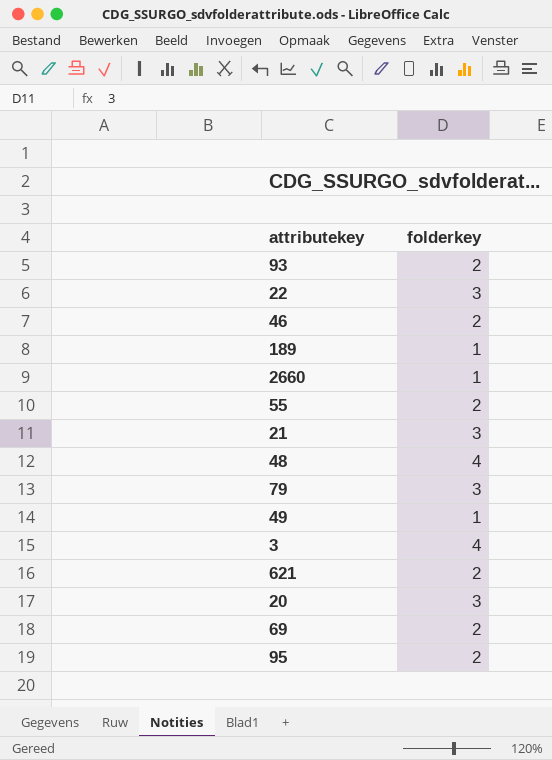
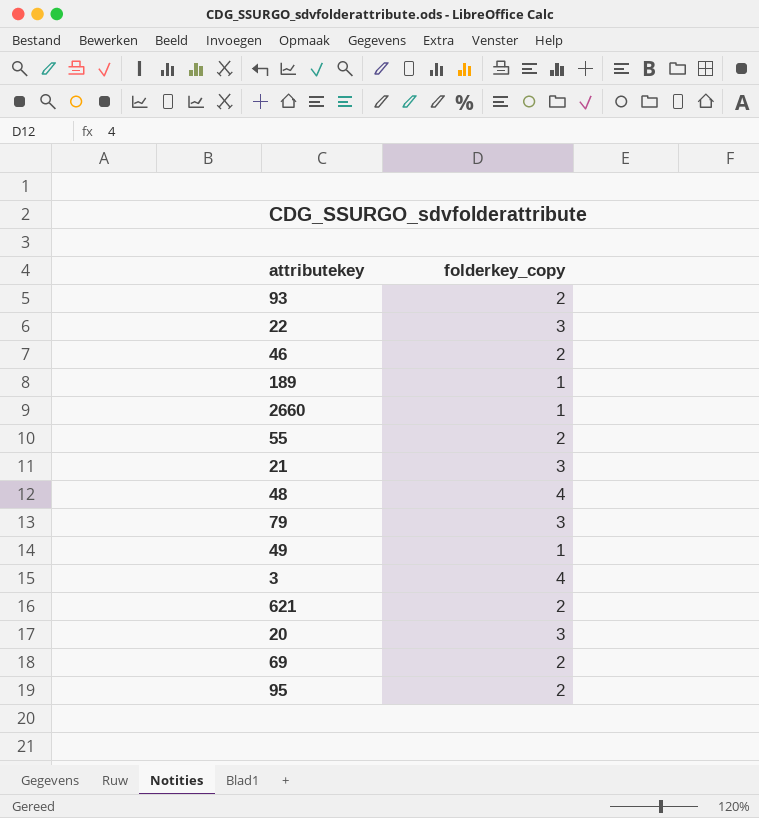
column name: folderkey -> folderkey_copy

